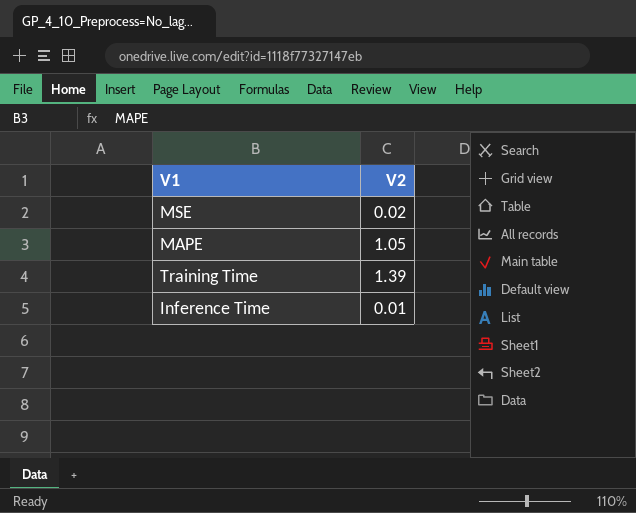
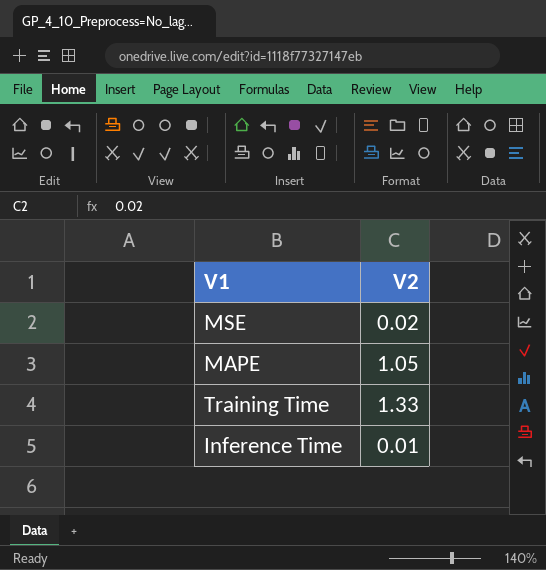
Training Time | V2: 1.39 -> 1.33

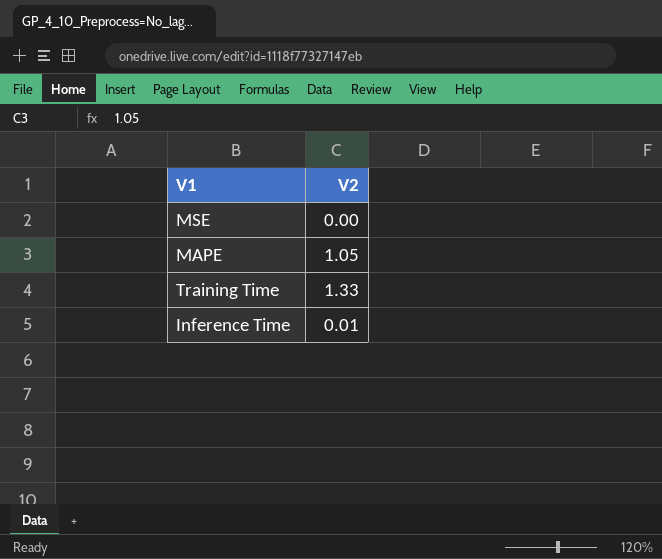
MSE | V2: 0.02 -> 0.00

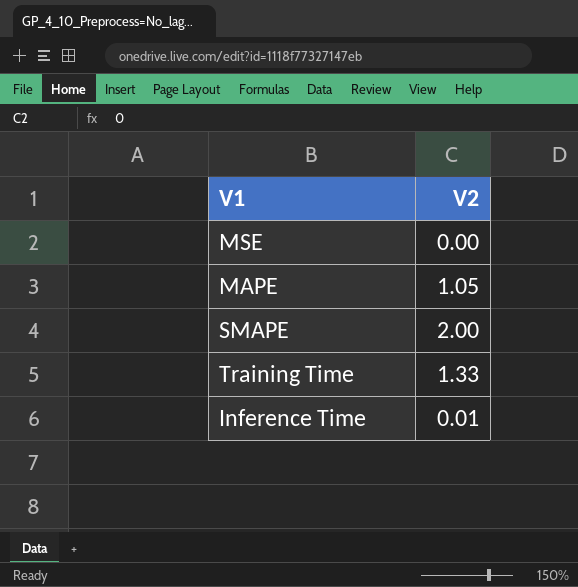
row SMAPE: none -> 2.00

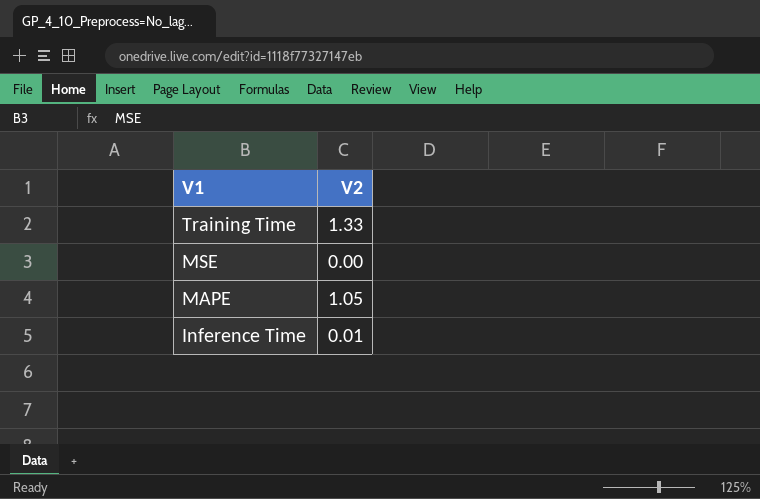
row order: none -> V1 descending
row SMAPE: 2.00 -> none

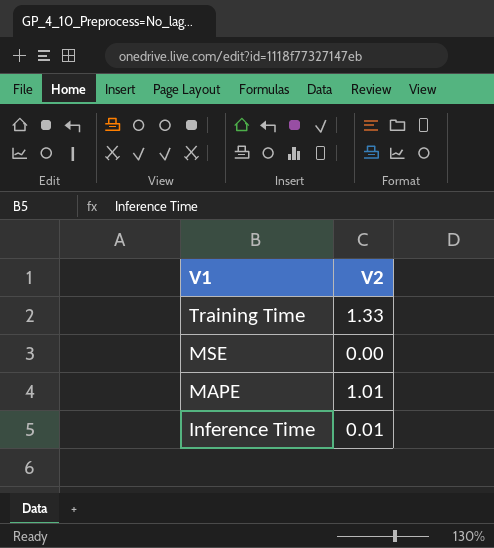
MAPE | V2: 1.05 -> 1.01

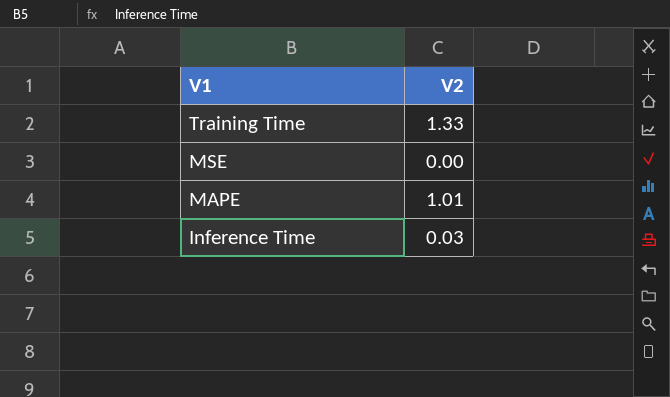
Inference Time | V2: 0.01 -> 0.03

